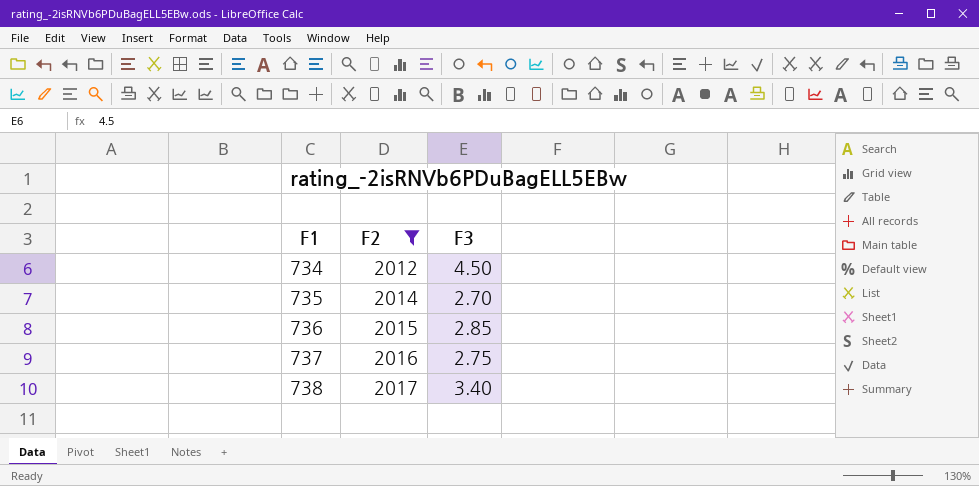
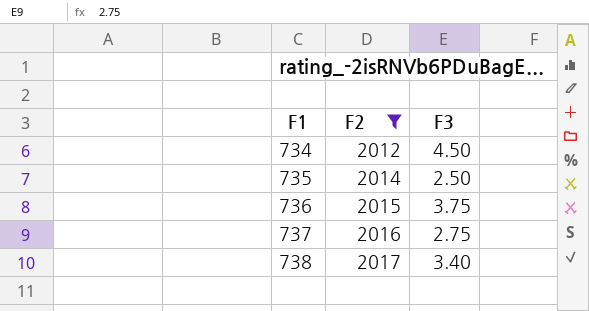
735 | F3: 2.70 -> 2.50
736 | F3: 2.85 -> 3.75

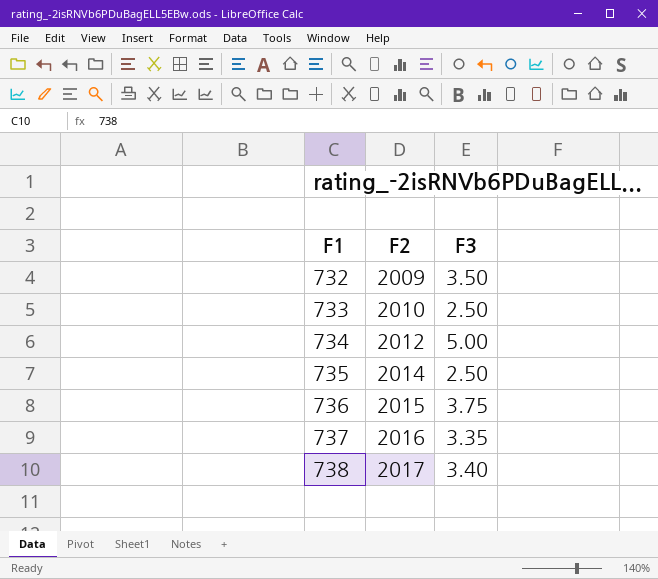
filter: F2 >= 2012 -> none
734 | F3: 4.50 -> 5.00
737 | F3: 2.75 -> 3.35

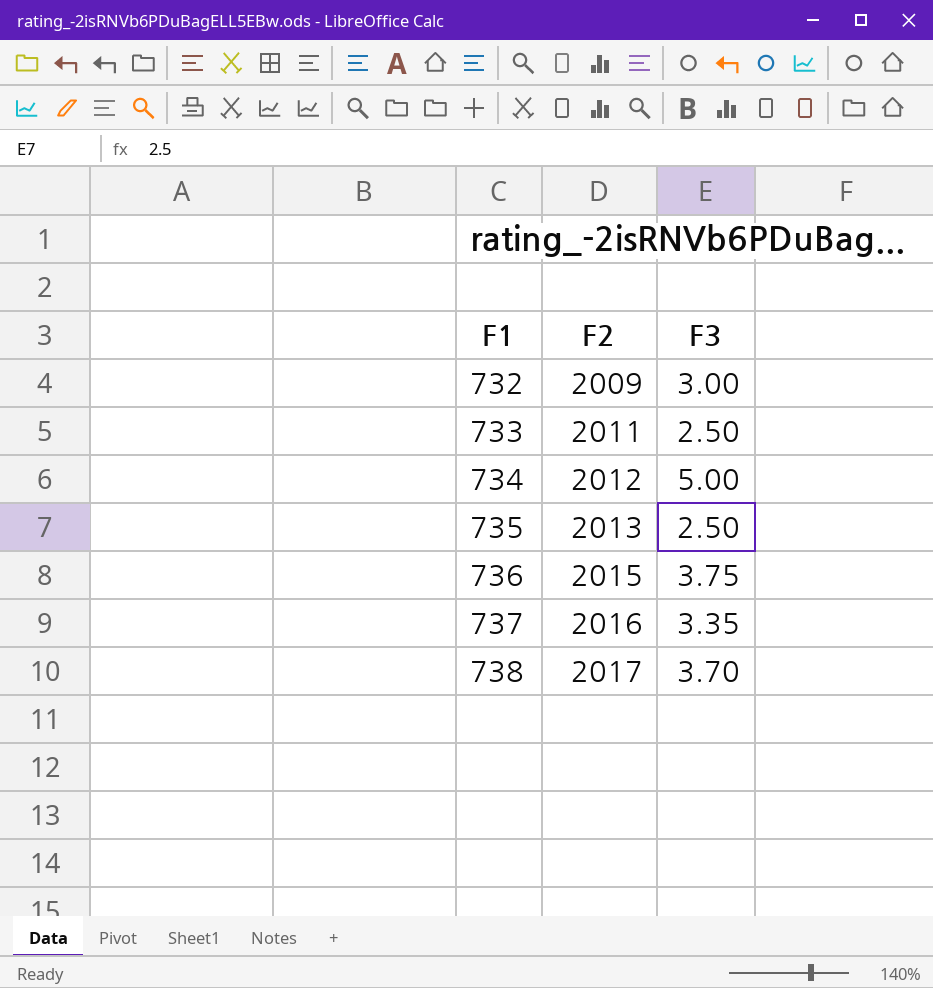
732 | F3: 3.50 -> 3.00
733 | F2: 2010 -> 2011
735 | F2: 2014 -> 2013
738 | F3: 3.40 -> 3.70

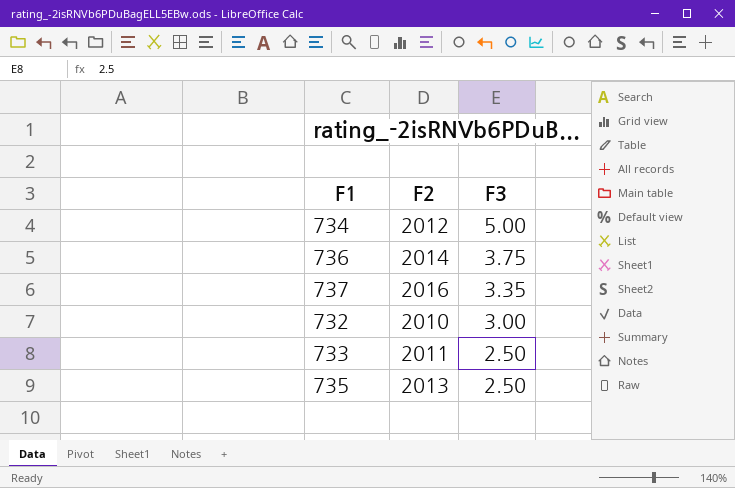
row order: F1 ascending -> F3 descending
row 738: 2017 | 3.70 -> none
736 | F2: 2015 -> 2014
732 | F2: 2009 -> 2010

